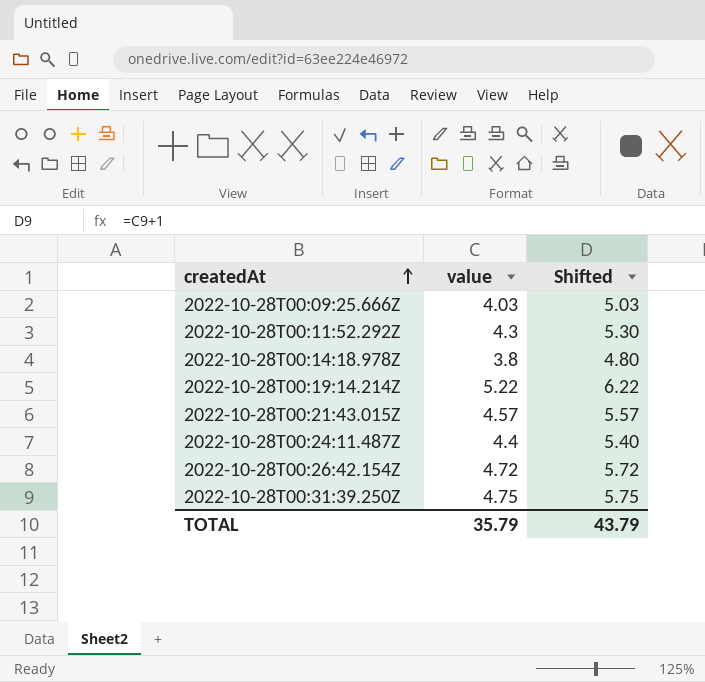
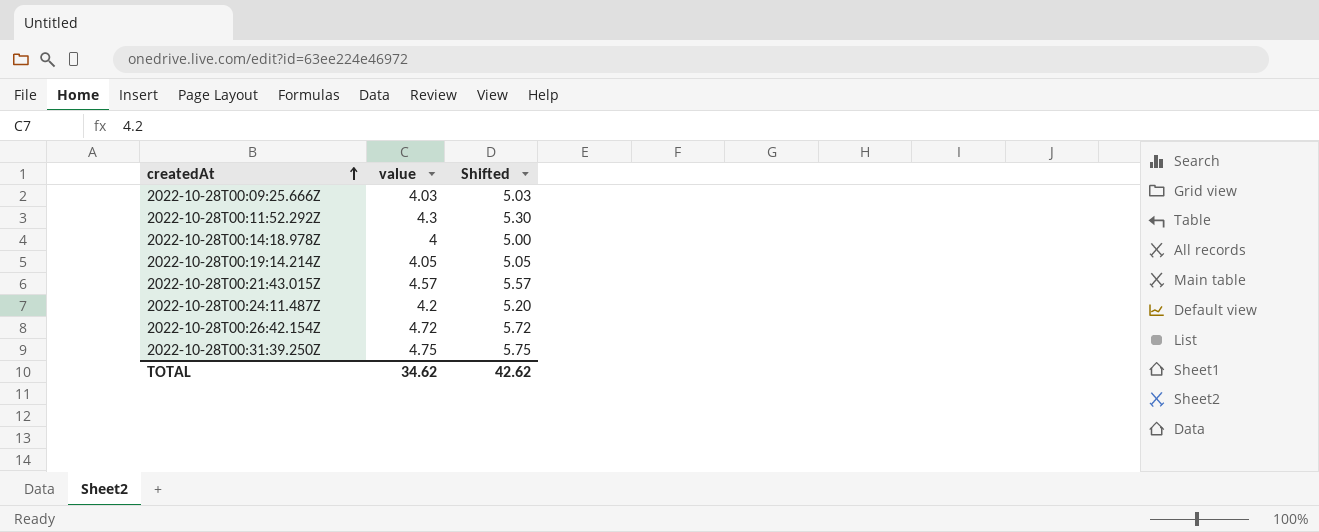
2022-10-28T00:14:18.978Z | value: 3.8 -> 4
2022-10-28T00:14:18.978Z | Shifted: 4.80 -> 5.00
2022-10-28T00:19:14.214Z | value: 5.22 -> 4.05
2022-10-28T00:19:14.214Z | Shifted: 6.22 -> 5.05
2022-10-28T00:24:11.487Z | value: 4.4 -> 4.2
2022-10-28T00:24:11.487Z | Shifted: 5.40 -> 5.20
TOTAL | value: 35.79 -> 34.62
TOTAL | Shifted: 43.79 -> 42.62

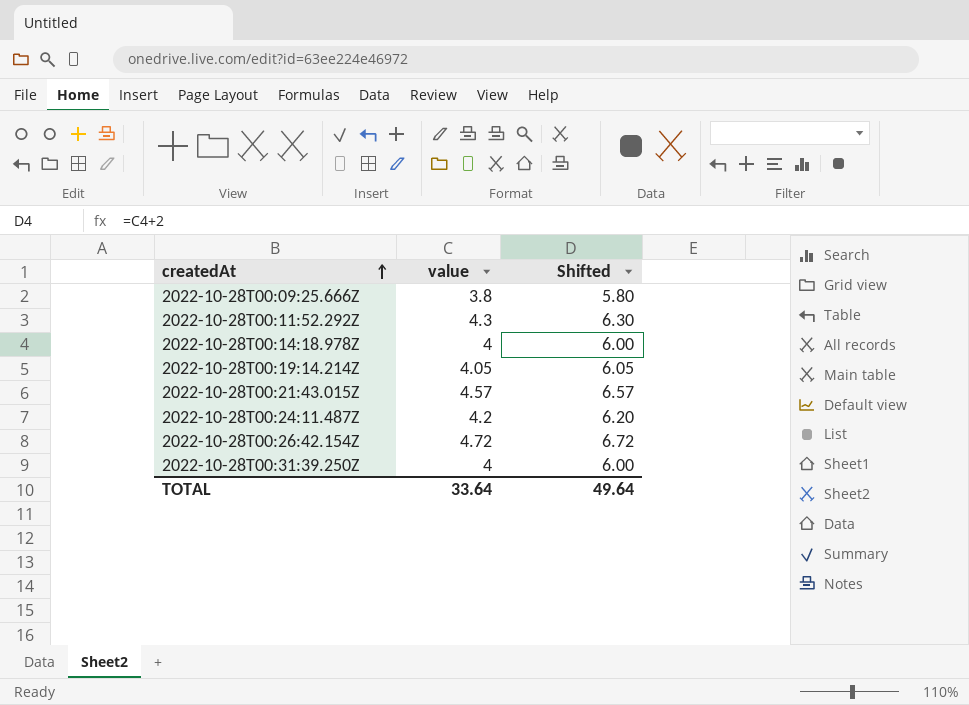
column Shifted | formula: [value] + 1 -> [value] + 2
2022-10-28T00:09:25.666Z | value: 4.03 -> 3.8
2022-10-28T00:31:39.250Z | value: 4.75 -> 4
TOTAL | value: 34.62 -> 33.64
TOTAL | Shifted: 42.62 -> 49.64

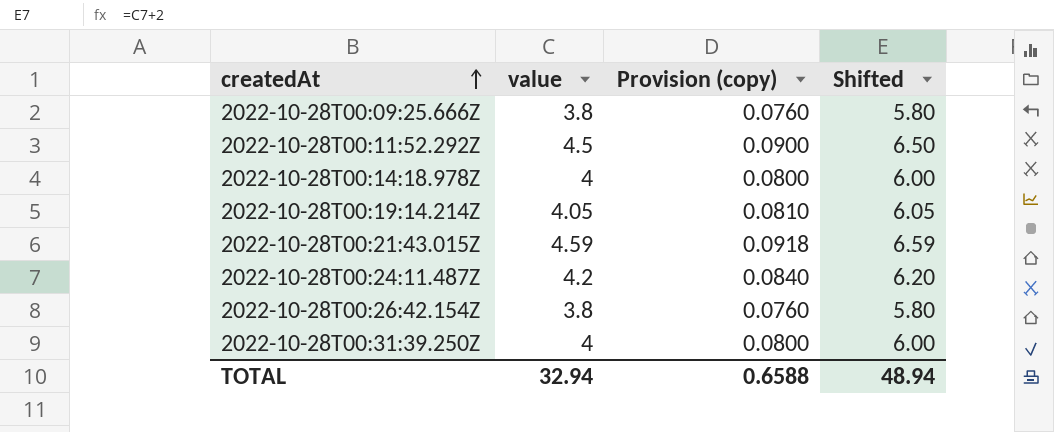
column Provision (copy) | formula: none -> [value] * 0.02
2022-10-28T00:11:52.292Z | value: 4.3 -> 4.5
2022-10-28T00:11:52.292Z | Shifted: 6.30 -> 6.50
2022-10-28T00:21:43.015Z | value: 4.57 -> 4.59
2022-10-28T00:21:43.015Z | Shifted: 6.57 -> 6.59
2022-10-28T00:26:42.154Z | value: 4.72 -> 3.8
2022-10-28T00:26:42.154Z | Shifted: 6.72 -> 5.80
TOTAL | value: 33.64 -> 32.94
TOTAL | Shifted: 49.64 -> 48.94

